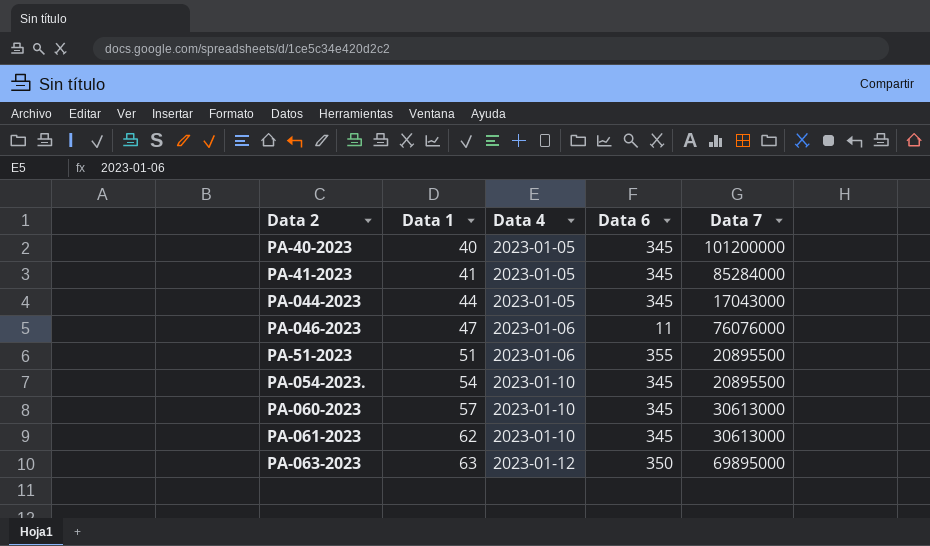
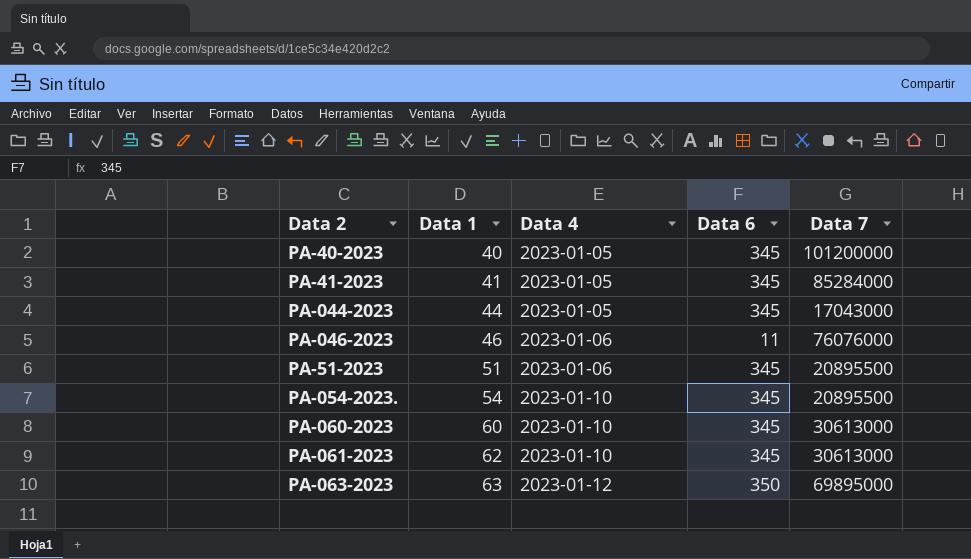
PA-046-2023 | Data 1: 47 -> 46
PA-51-2023 | Data 6: 355 -> 345
PA-060-2023 | Data 1: 57 -> 60

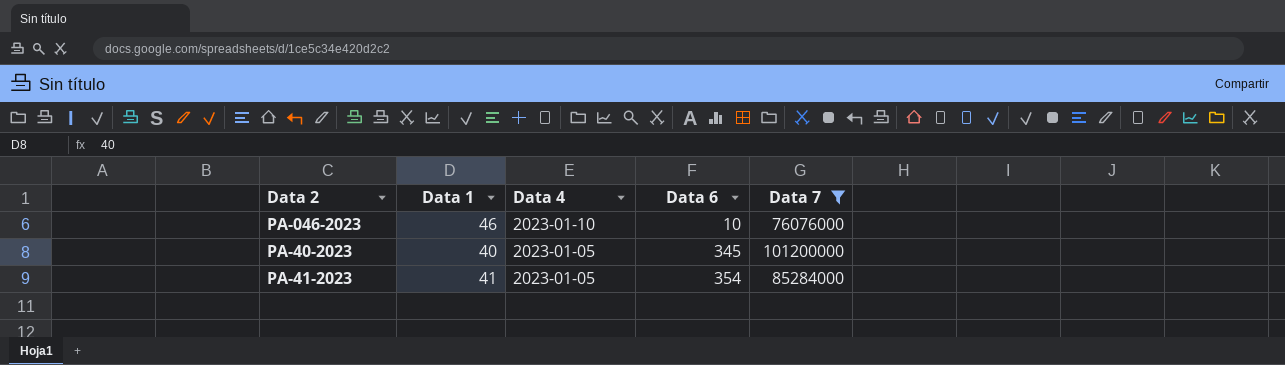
filter: none -> Data 7 >= 76076000
row order: Data 2 ascending -> Data 4 descending
PA-046-2023 | Data 4: 2023-01-06 -> 2023-01-10
PA-046-2023 | Data 6: 11 -> 10
PA-41-2023 | Data 6: 345 -> 354

